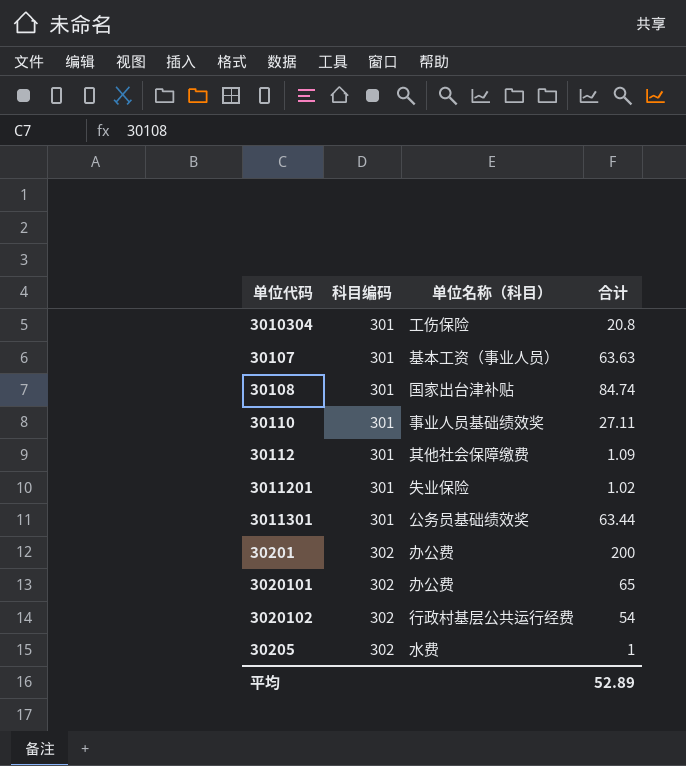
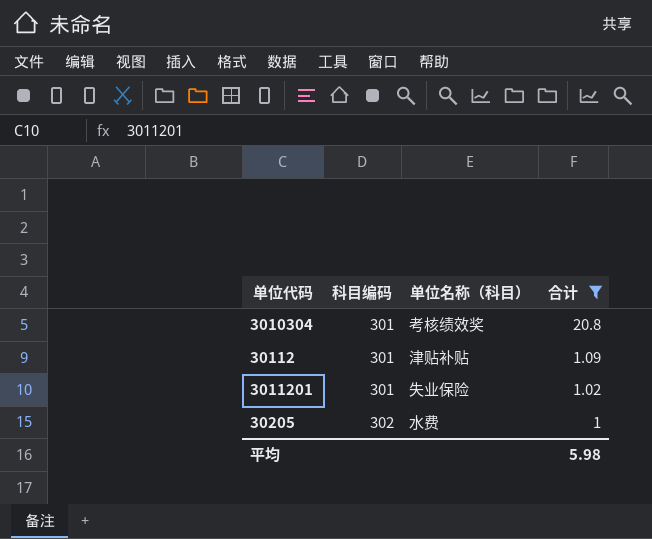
filter: none -> 合计 <= 20.8
3010304 | 单位名称（科目）: 工伤保险 -> 考核绩效奖
30112 | 单位名称（科目）: 其他社会保障缴费 -> 津贴补贴
平均 | 合计: 52.89 -> 5.98

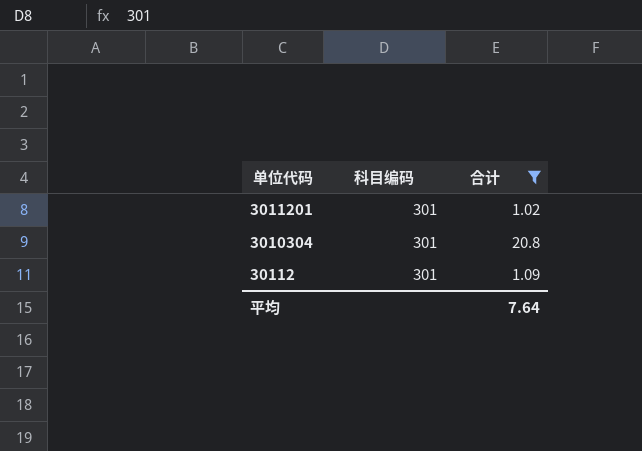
row order: 科目编码 ascending -> 单位代码 descending
column 单位名称（科目） | position: 3 -> none
row 30205: 302 | 水费 | 1 -> none
平均 | 合计: 5.98 -> 7.64

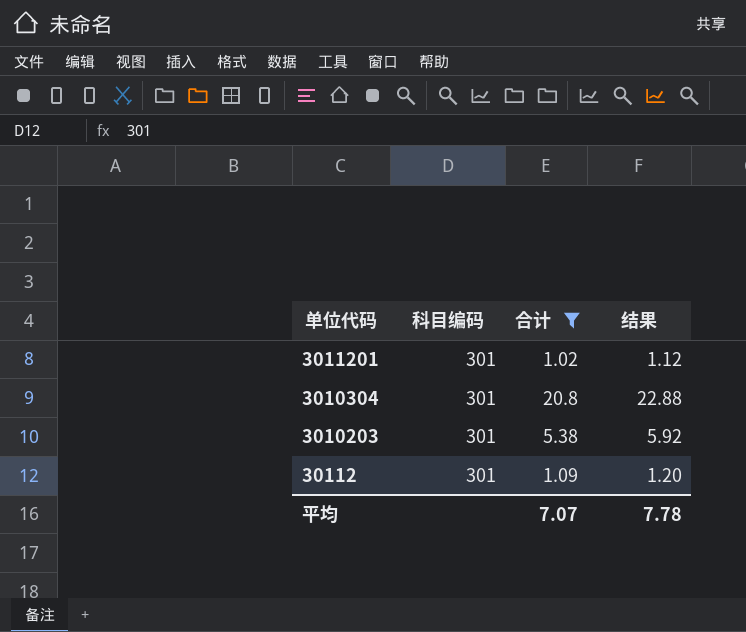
column 结果 | formula: none -> [合计] * 1.1
row 3010203: none -> 301 | 5.38 | 5.92
平均 | 合计: 7.64 -> 7.07

